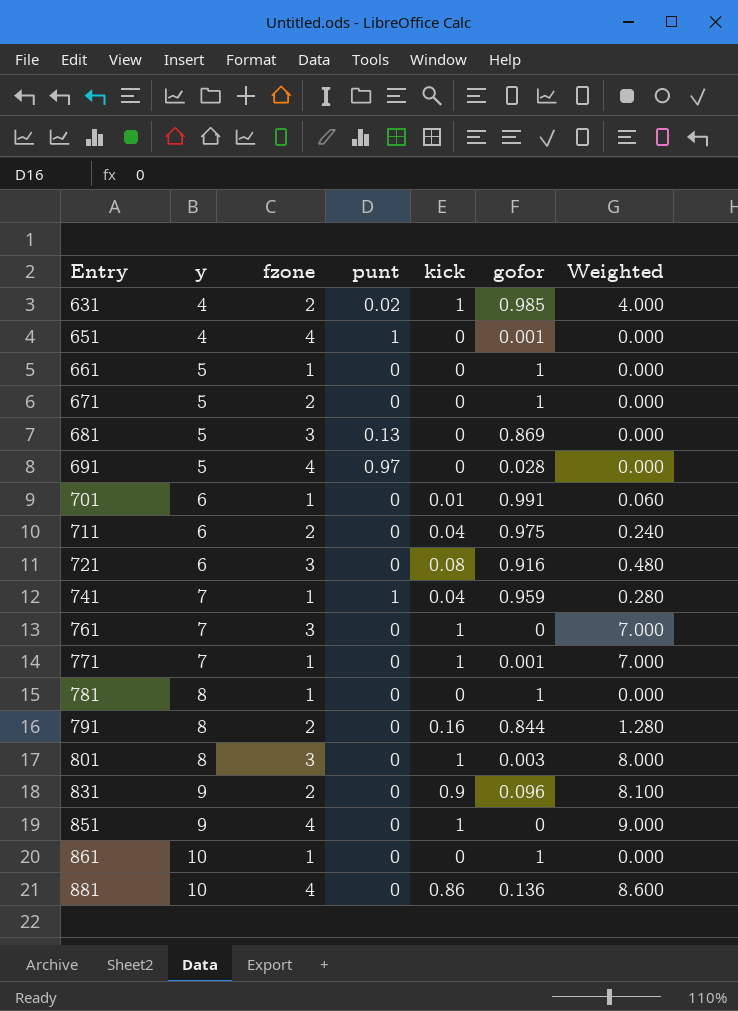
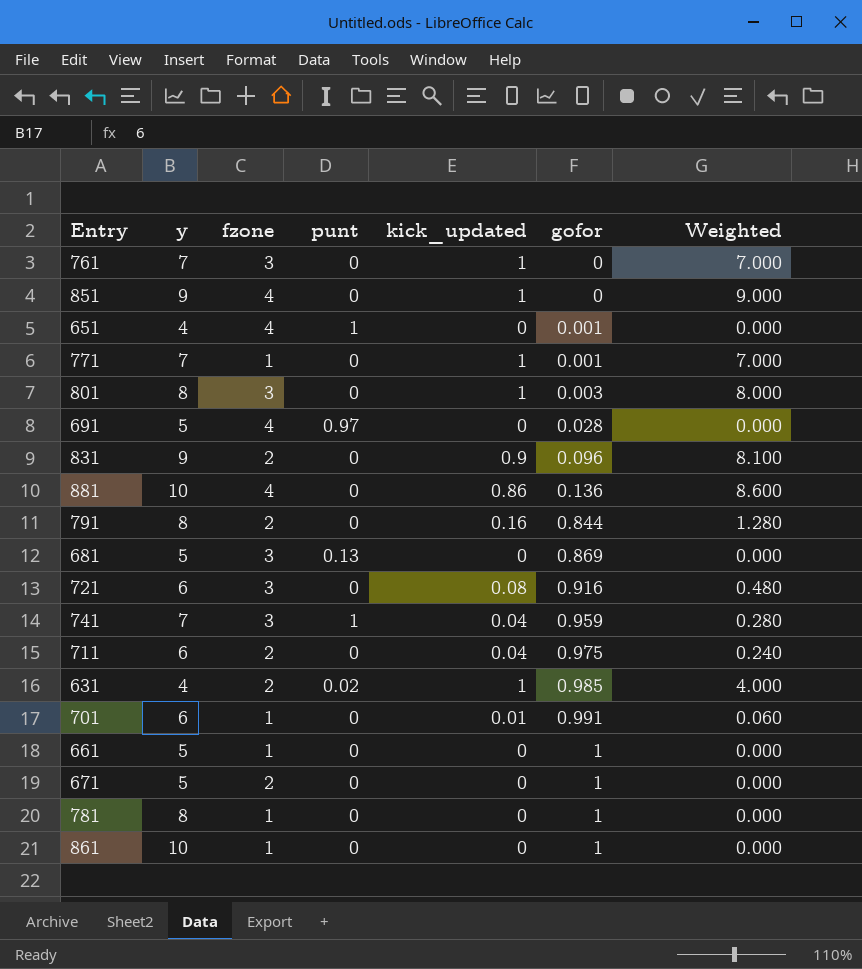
row order: Entry ascending -> gofor ascending
column name: kick -> kick_updated
741 | fzone: 1 -> 3

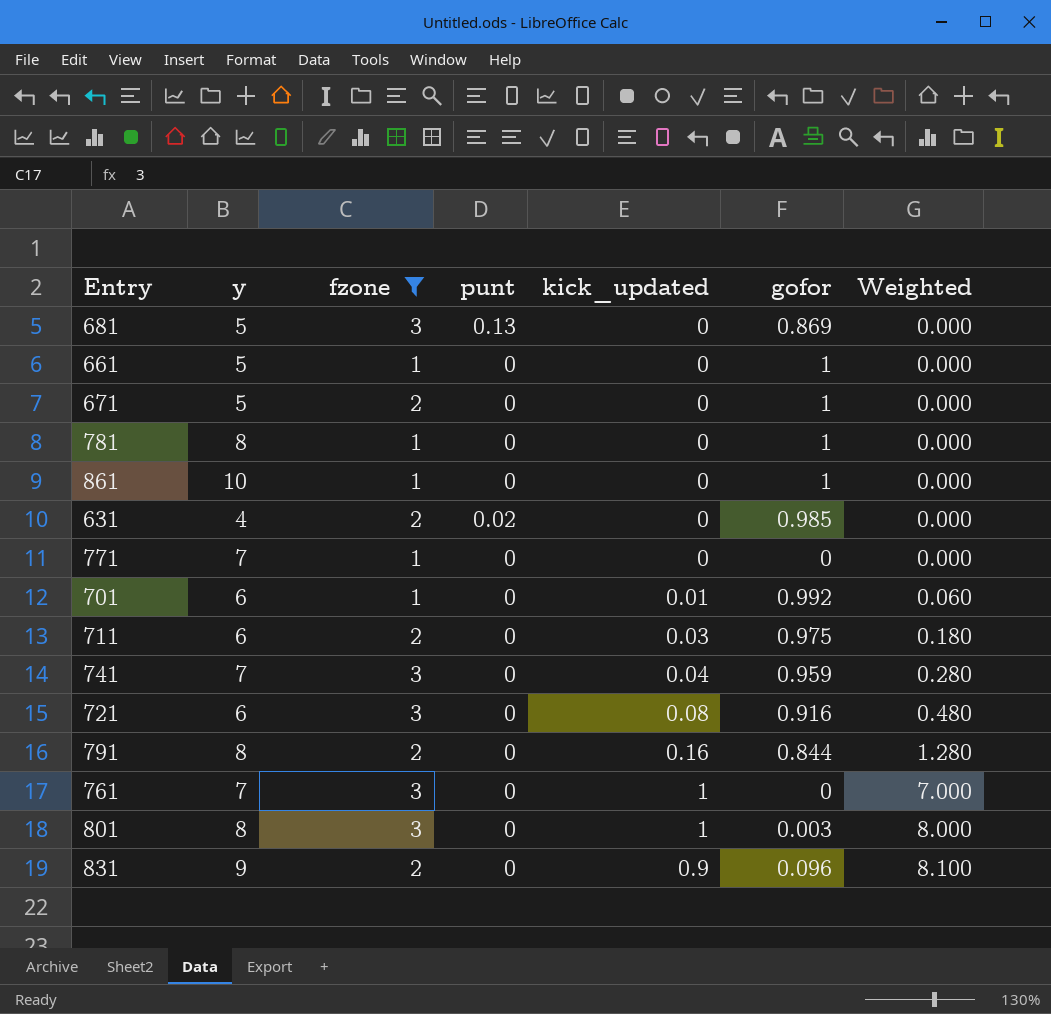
filter: none -> fzone != 4
row order: gofor ascending -> Weighted ascending
631 | kick_updated: 1 -> 0
631 | Weighted: 4.000 -> 0.000
771 | kick_updated: 1 -> 0
771 | gofor: 0.001 -> 0
771 | Weighted: 7.000 -> 0.000
701 | gofor: 0.991 -> 0.992
711 | kick_updated: 0.04 -> 0.03
711 | Weighted: 0.240 -> 0.180
741 | punt: 1 -> 0

